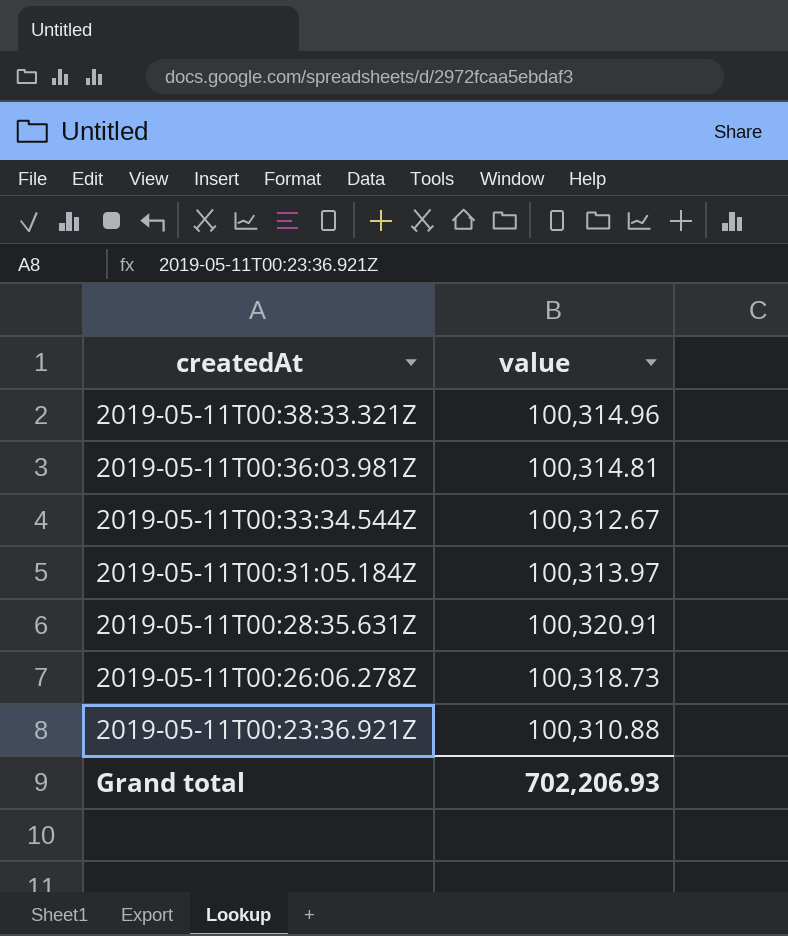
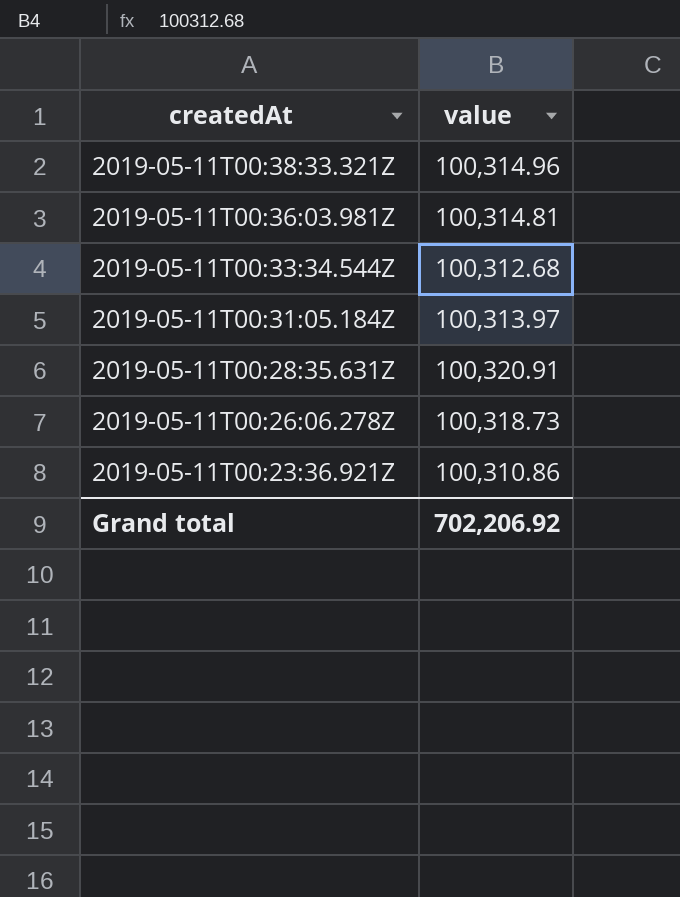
2019-05-11T00:33:34.544Z | value: 100,312.67 -> 100,312.68
2019-05-11T00:23:36.921Z | value: 100,310.88 -> 100,310.86
Grand total | value: 702,206.93 -> 702,206.92

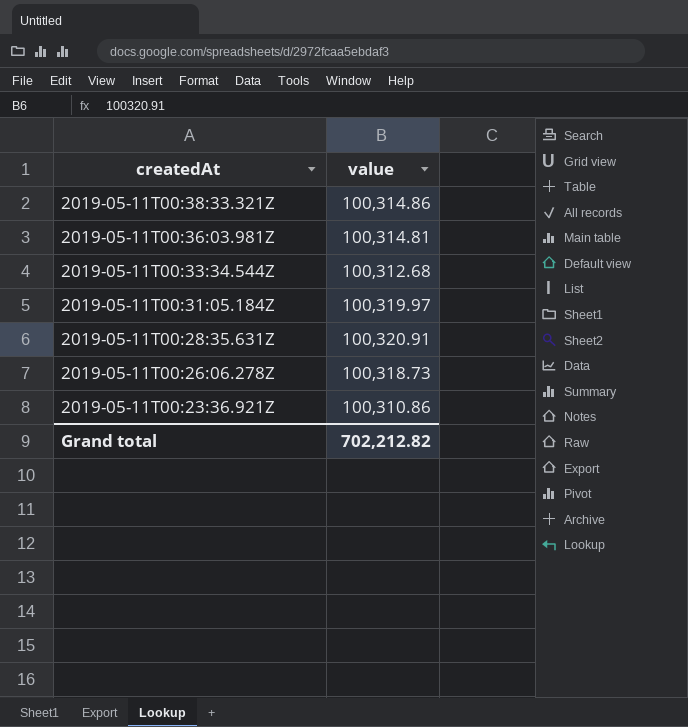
2019-05-11T00:38:33.321Z | value: 100,314.96 -> 100,314.86
2019-05-11T00:31:05.184Z | value: 100,313.97 -> 100,319.97
Grand total | value: 702,206.92 -> 702,212.82

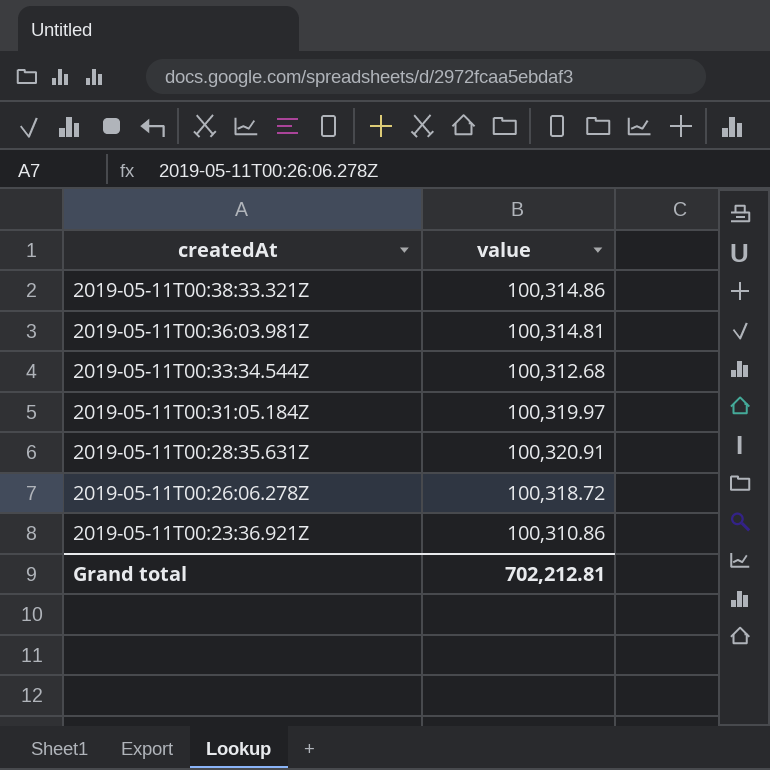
2019-05-11T00:26:06.278Z | value: 100,318.73 -> 100,318.72
Grand total | value: 702,212.82 -> 702,212.81

